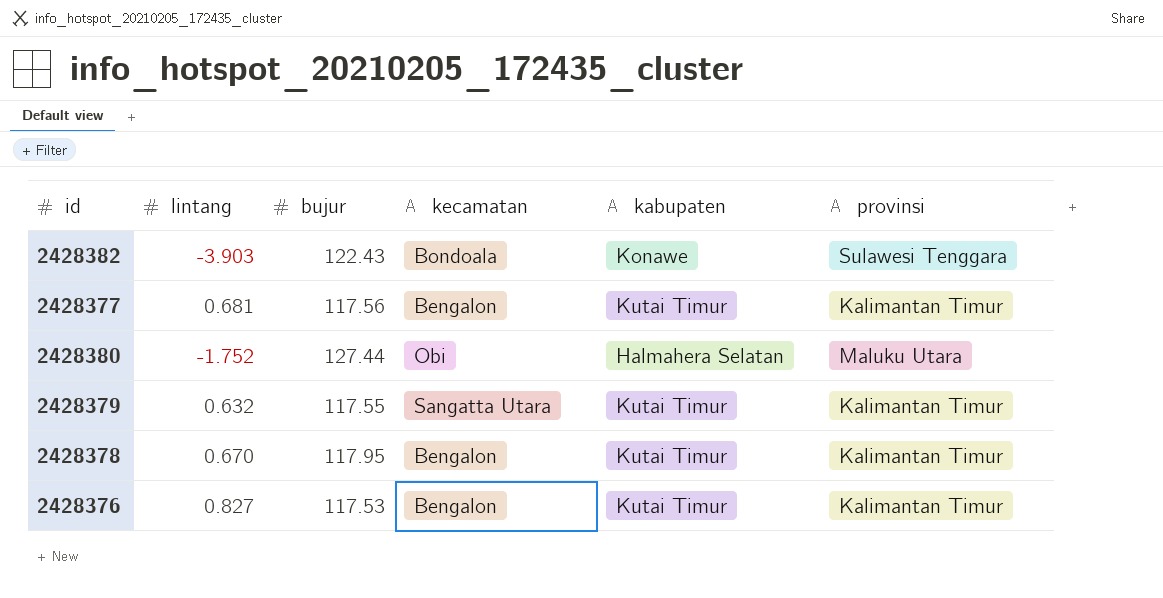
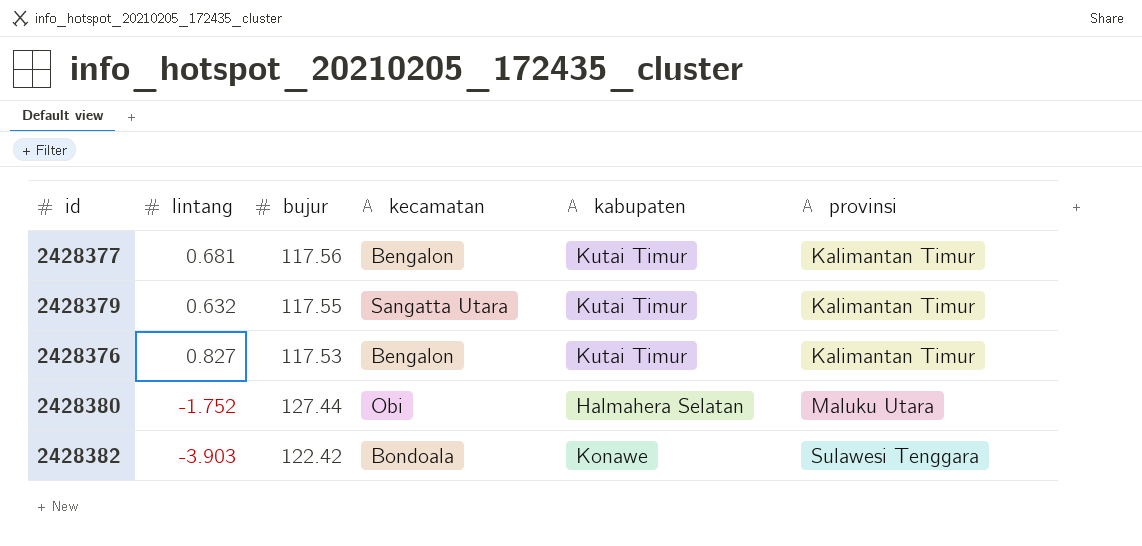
row order: none -> provinsi ascending
row 2428378: 0.670 | 117.95 | Bengalon | Kutai Timur | Kalimantan Timur -> none
2428382 | bujur: 122.43 -> 122.42

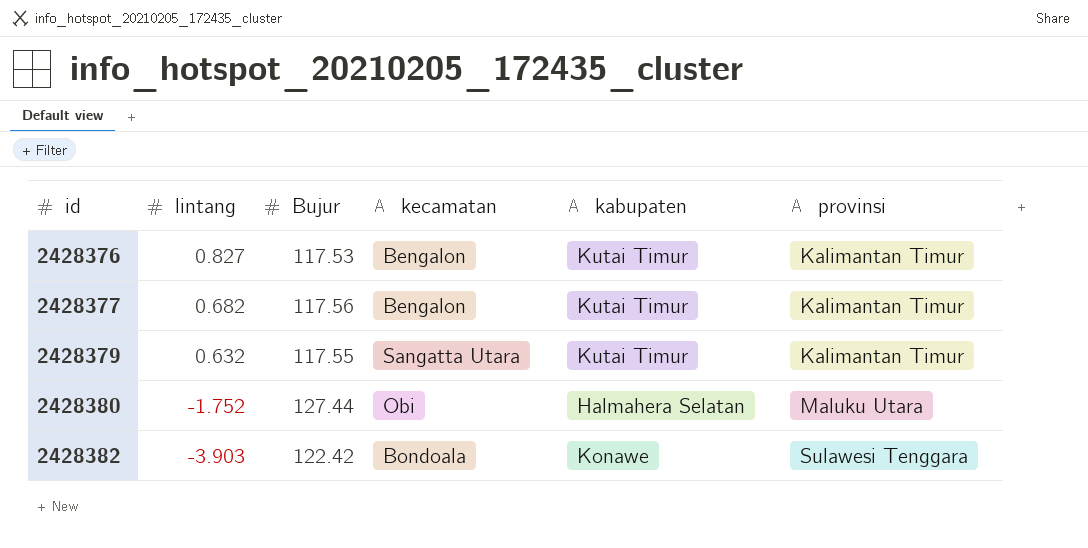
row order: provinsi ascending -> id ascending
column name: bujur -> Bujur
2428377 | lintang: 0.681 -> 0.682

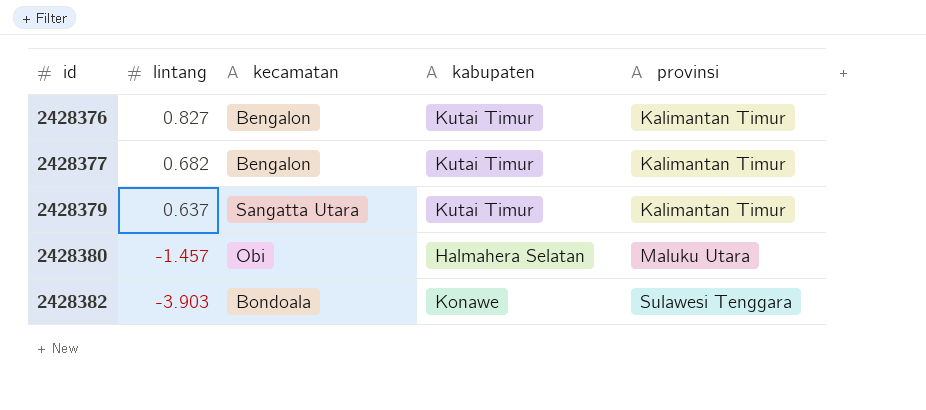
column Bujur | position: 3 -> none
2428379 | lintang: 0.632 -> 0.637
2428380 | lintang: -1.752 -> -1.457

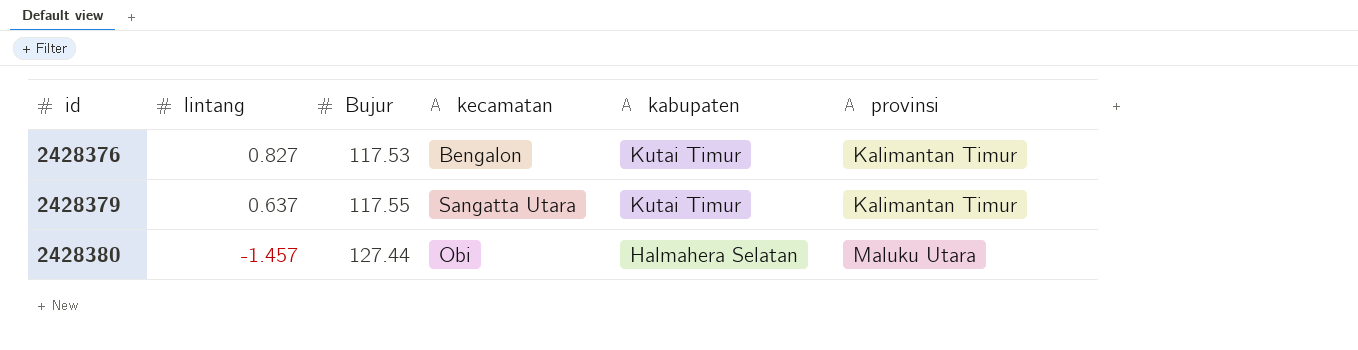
column Bujur | position: none -> 3
row 2428377: 0.682 | Bengalon | Kutai Timur | Kalimantan Timur -> none
row 2428382: -3.903 | Bondoala | Konawe | Sulawesi Tenggara -> none

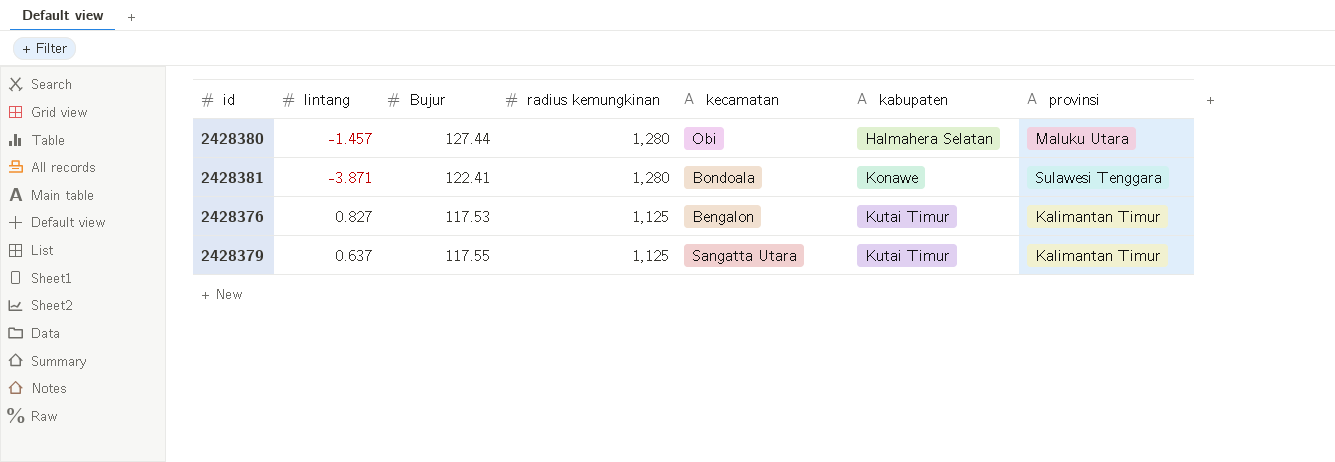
row order: id ascending -> radius kemungkinan descending
column radius kemungkinan | position: none -> 4
row 2428381: none -> -3.871 | 122.41 | 1,280 | Bondoala | Konawe | Sulawesi Tenggara

